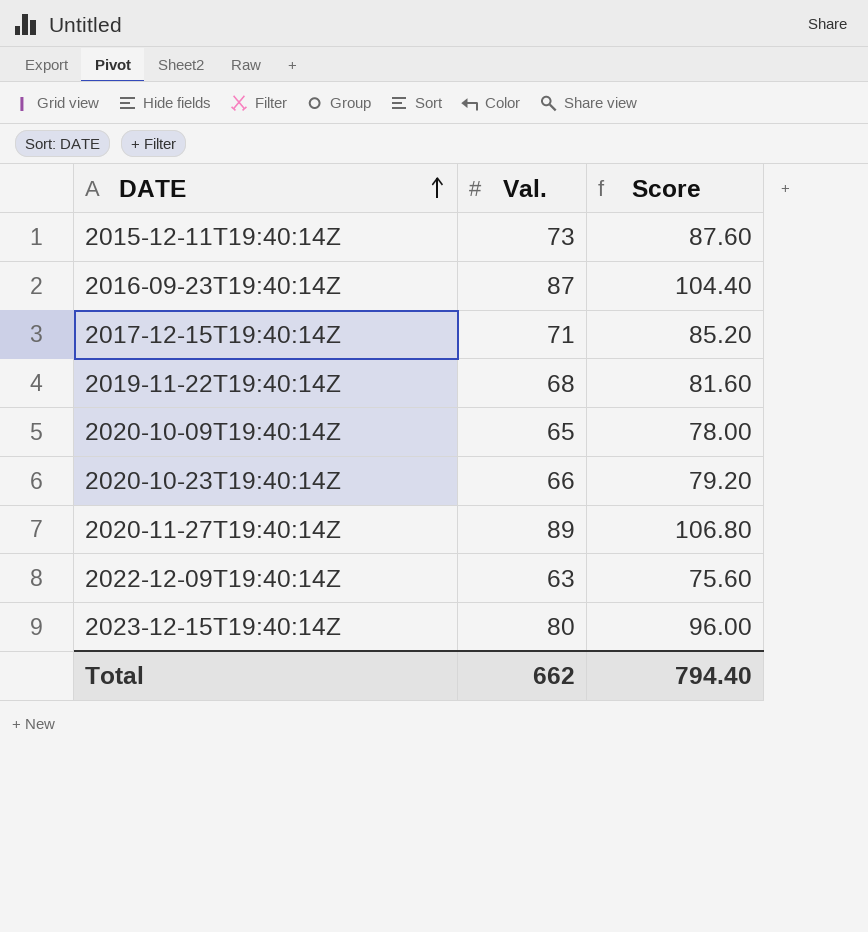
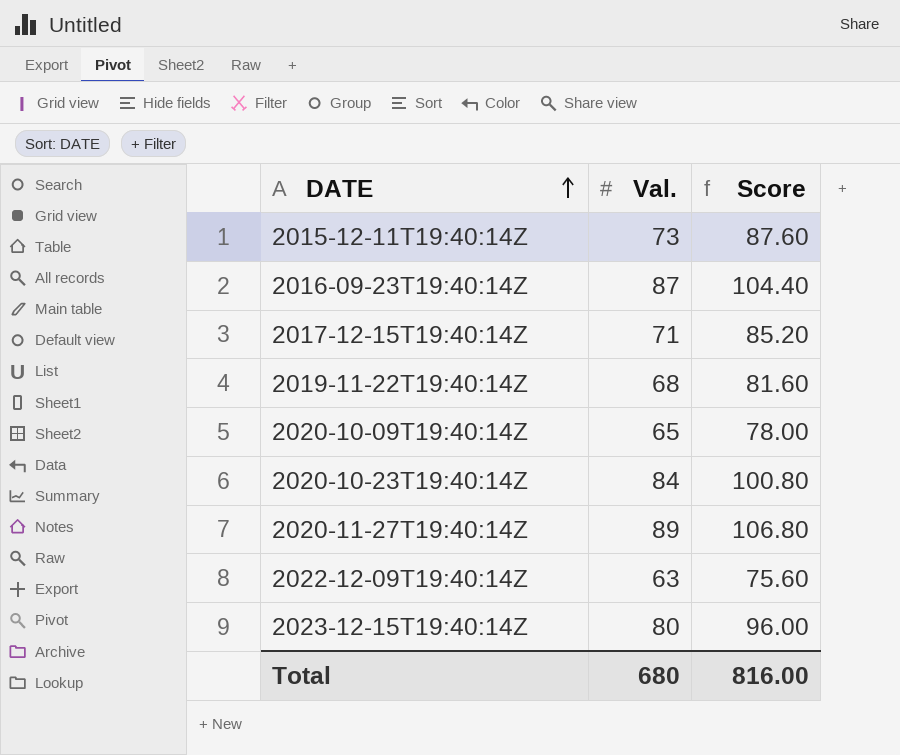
2020-10-23T19:40:14Z | Val.: 66 -> 84
2020-10-23T19:40:14Z | Score: 79.20 -> 100.80
Total | Val.: 662 -> 680
Total | Score: 794.40 -> 816.00

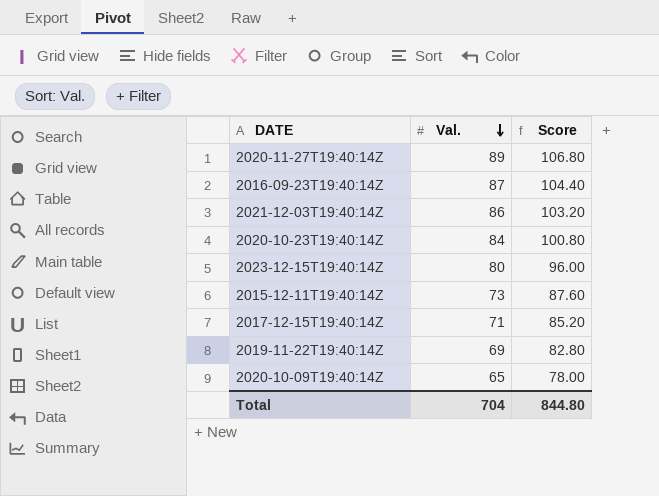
row order: DATE ascending -> Val. descending
row 2022-12-09T19:40:14Z: 63 | 75.60 -> none
row 2021-12-03T19:40:14Z: none -> 86 | 103.20
2019-11-22T19:40:14Z | Val.: 68 -> 69
2019-11-22T19:40:14Z | Score: 81.60 -> 82.80
Total | Val.: 680 -> 704
Total | Score: 816.00 -> 844.80

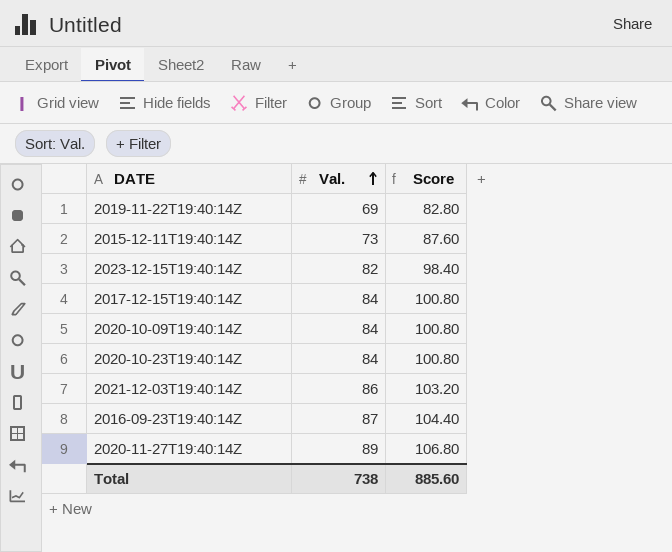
row order: Val. descending -> Val. ascending
2023-12-15T19:40:14Z | Val.: 80 -> 82
2023-12-15T19:40:14Z | Score: 96.00 -> 98.40
2017-12-15T19:40:14Z | Val.: 71 -> 84
2017-12-15T19:40:14Z | Score: 85.20 -> 100.80
2020-10-09T19:40:14Z | Val.: 65 -> 84
2020-10-09T19:40:14Z | Score: 78.00 -> 100.80
Total | Val.: 704 -> 738
Total | Score: 844.80 -> 885.60

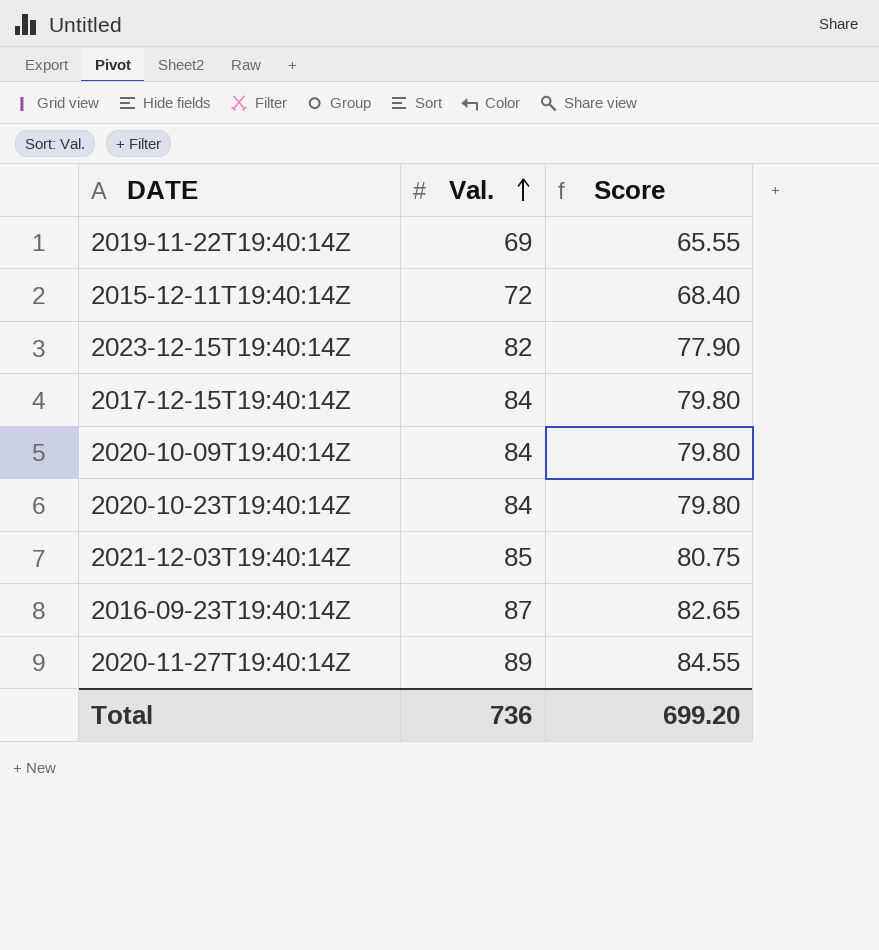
column Score | formula: [Val.] * 1.2 -> [Val.] * 0.95
2015-12-11T19:40:14Z | Val.: 73 -> 72
2021-12-03T19:40:14Z | Val.: 86 -> 85
Total | Val.: 738 -> 736
Total | Score: 885.60 -> 699.20

